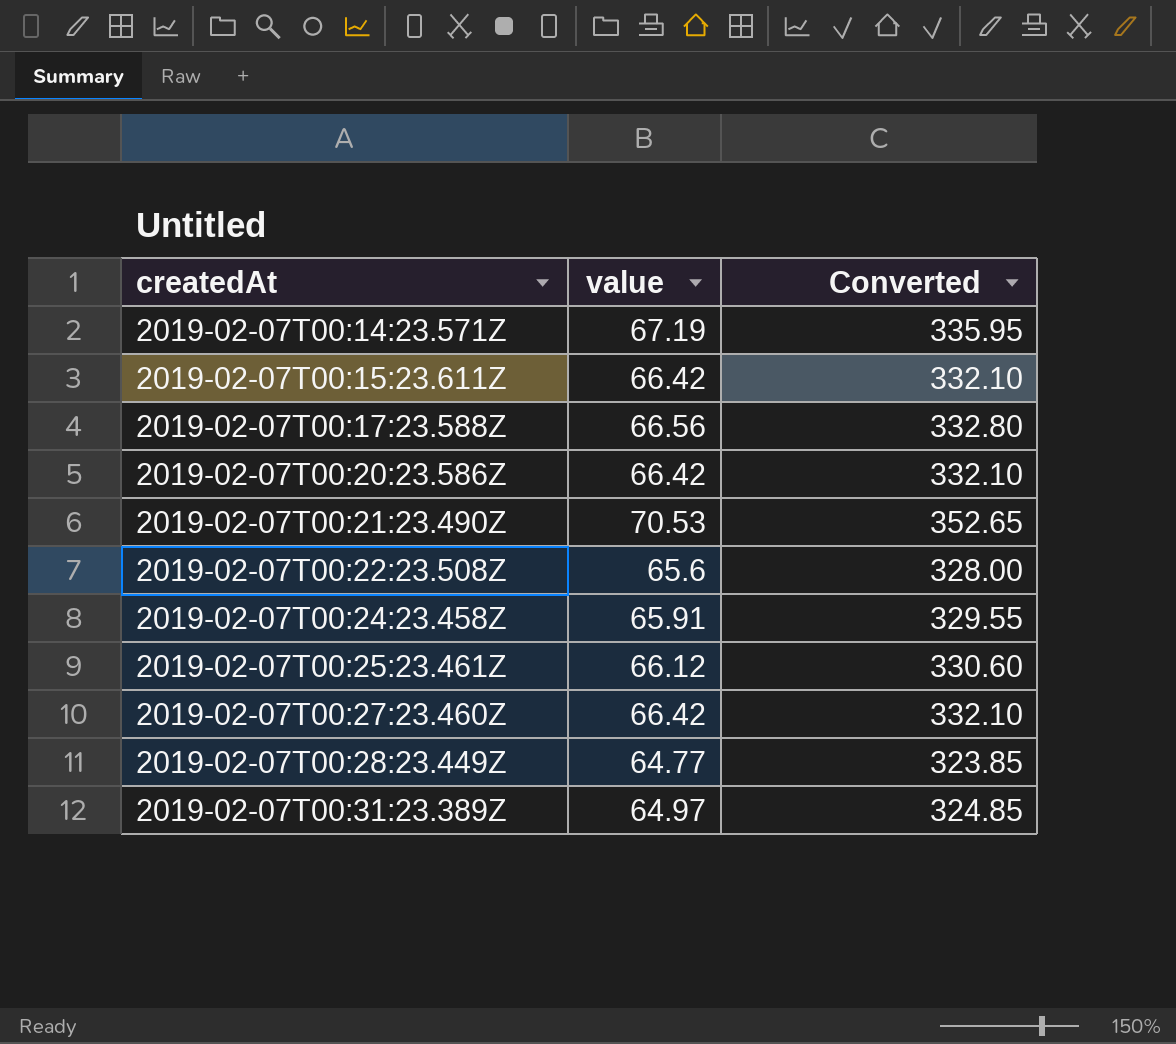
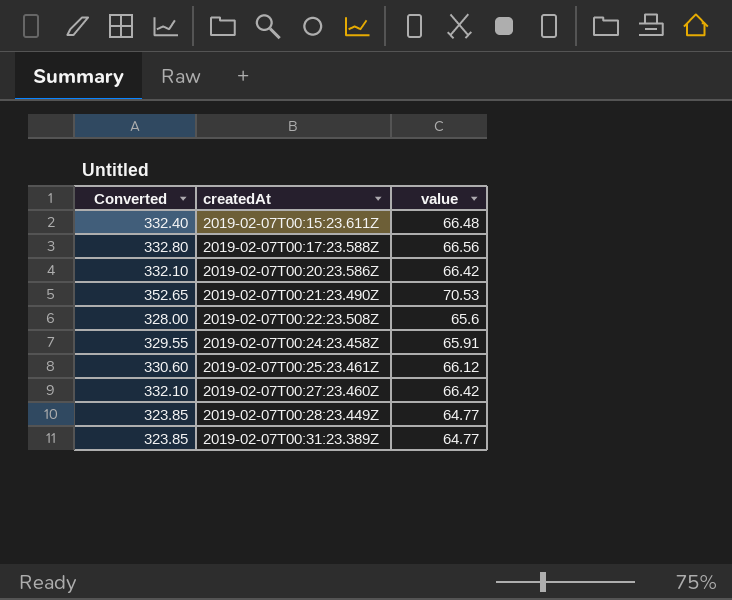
column Converted | position: 3 -> 1
row 2019-02-07T00:14:23.571Z: 67.19 | 335.95 -> none
2019-02-07T00:15:23.611Z | Converted: 332.10 -> 332.40
2019-02-07T00:15:23.611Z | value: 66.42 -> 66.48
2019-02-07T00:31:23.389Z | Converted: 324.85 -> 323.85
2019-02-07T00:31:23.389Z | value: 64.97 -> 64.77

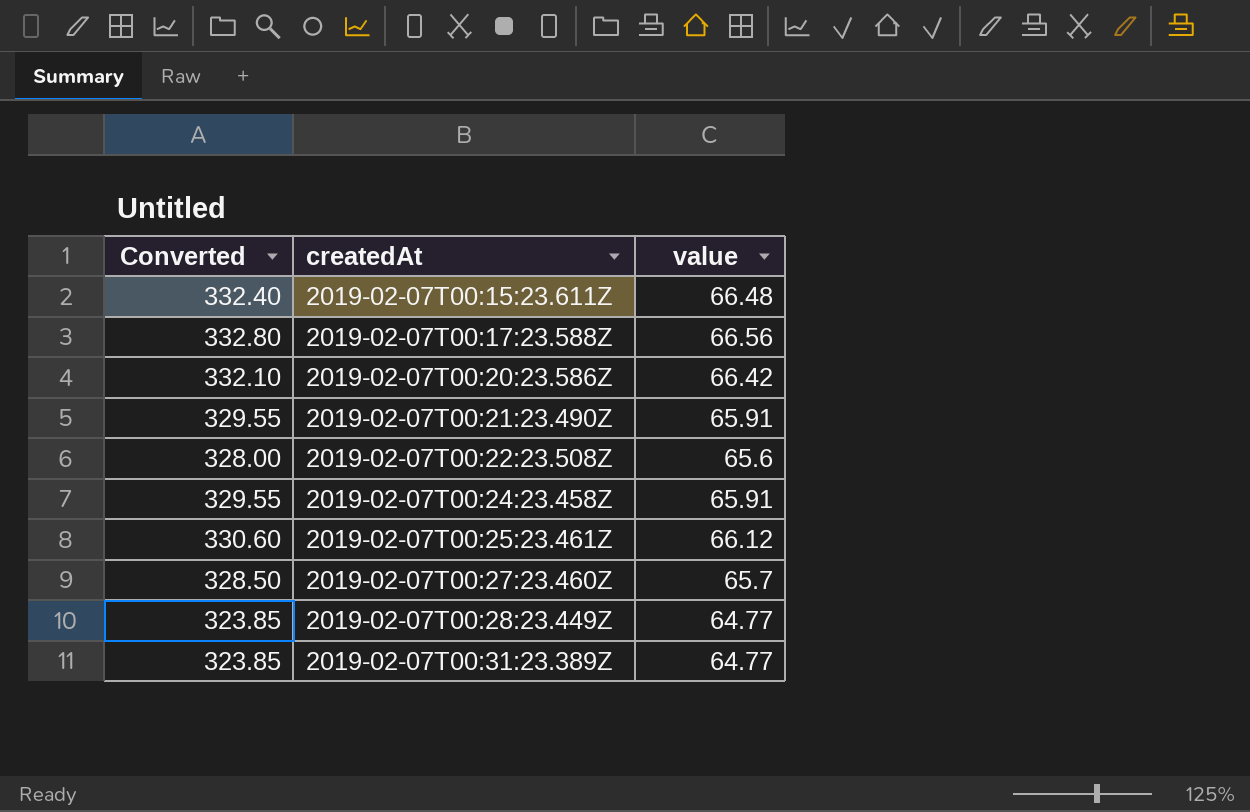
2019-02-07T00:21:23.490Z | Converted: 352.65 -> 329.55
2019-02-07T00:21:23.490Z | value: 70.53 -> 65.91
2019-02-07T00:27:23.460Z | Converted: 332.10 -> 328.50
2019-02-07T00:27:23.460Z | value: 66.42 -> 65.7

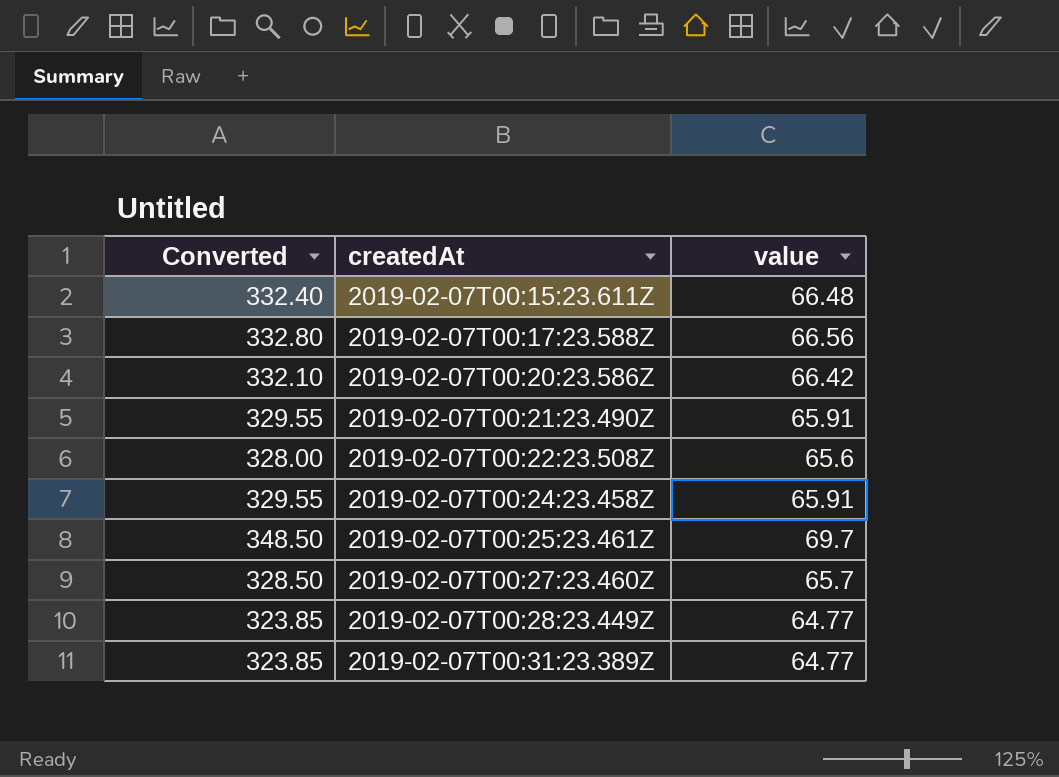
2019-02-07T00:25:23.461Z | Converted: 330.60 -> 348.50
2019-02-07T00:25:23.461Z | value: 66.12 -> 69.7

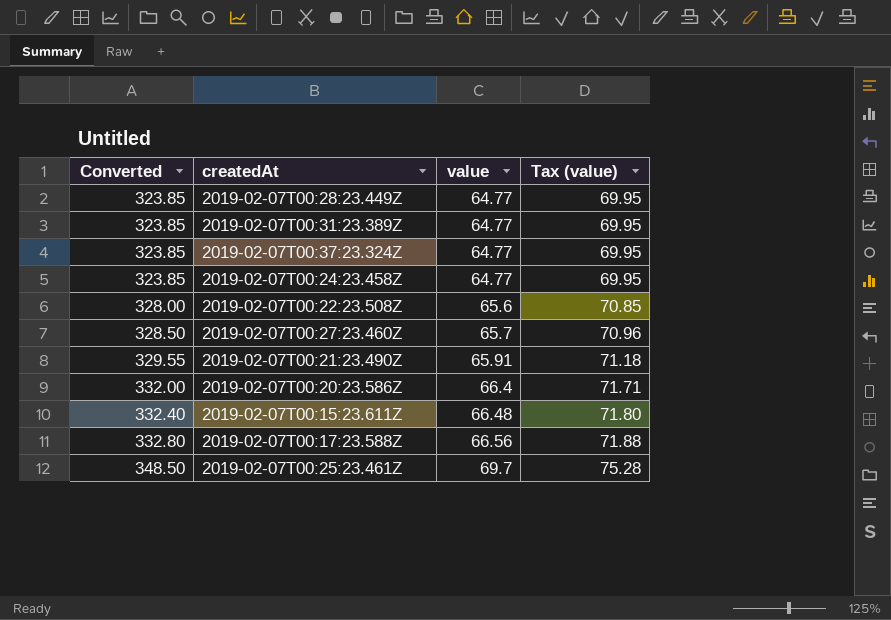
row order: createdAt ascending -> Converted ascending
column Tax (value) | formula: none -> [value] * 1.08
row 2019-02-07T00:37:23.324Z: none -> 323.85 | 64.77 | 69.95
2019-02-07T00:24:23.458Z | Converted: 329.55 -> 323.85
2019-02-07T00:24:23.458Z | value: 65.91 -> 64.77
2019-02-07T00:20:23.586Z | Converted: 332.10 -> 332.00
2019-02-07T00:20:23.586Z | value: 66.42 -> 66.4

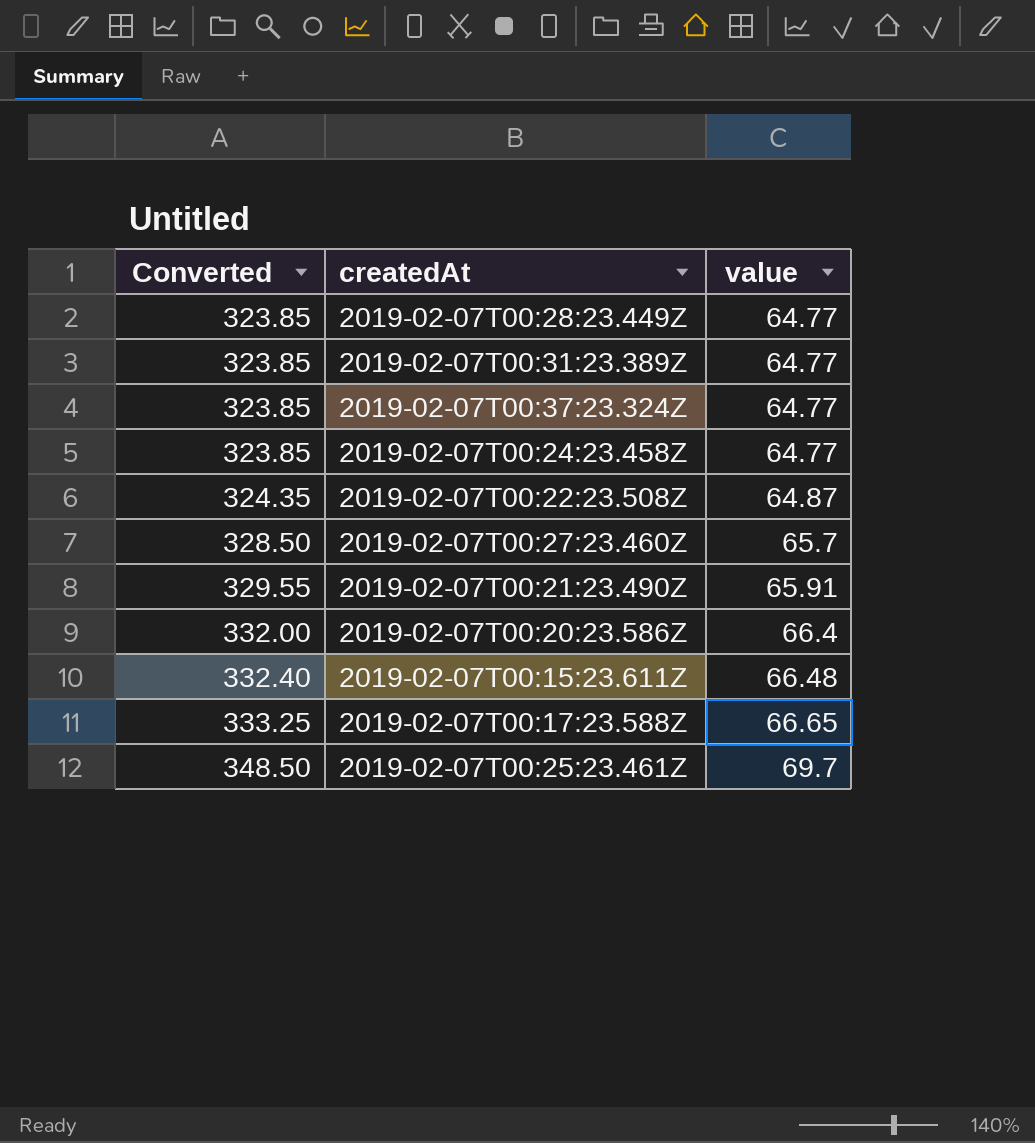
column Tax (value) | formula: [value] * 1.08 -> none
2019-02-07T00:22:23.508Z | Converted: 328.00 -> 324.35
2019-02-07T00:22:23.508Z | value: 65.6 -> 64.87
2019-02-07T00:17:23.588Z | Converted: 332.80 -> 333.25
2019-02-07T00:17:23.588Z | value: 66.56 -> 66.65

